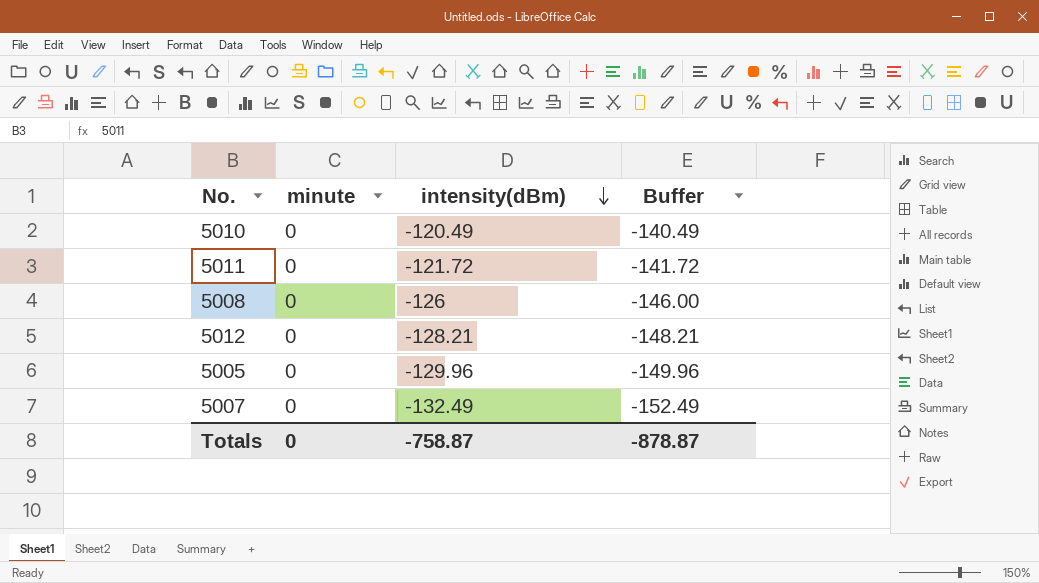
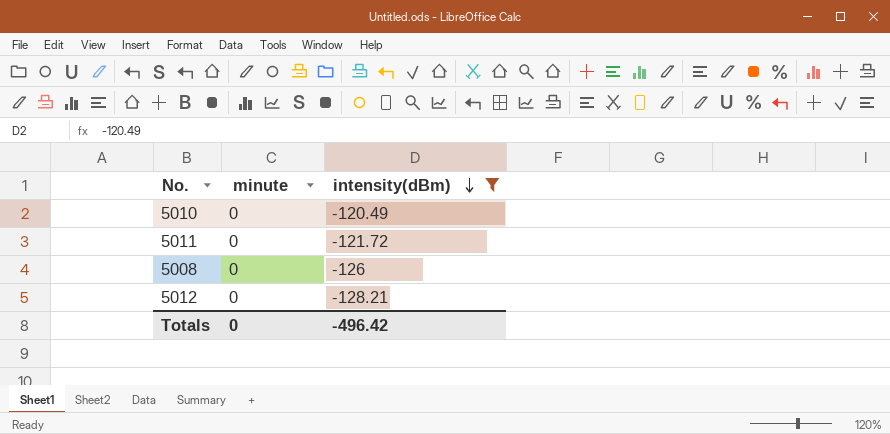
filter: none -> intensity(dBm) >= -128.21
column Buffer | formula: [intensity(dBm)] - 20 -> none
Totals | intensity(dBm): -758.87 -> -496.42

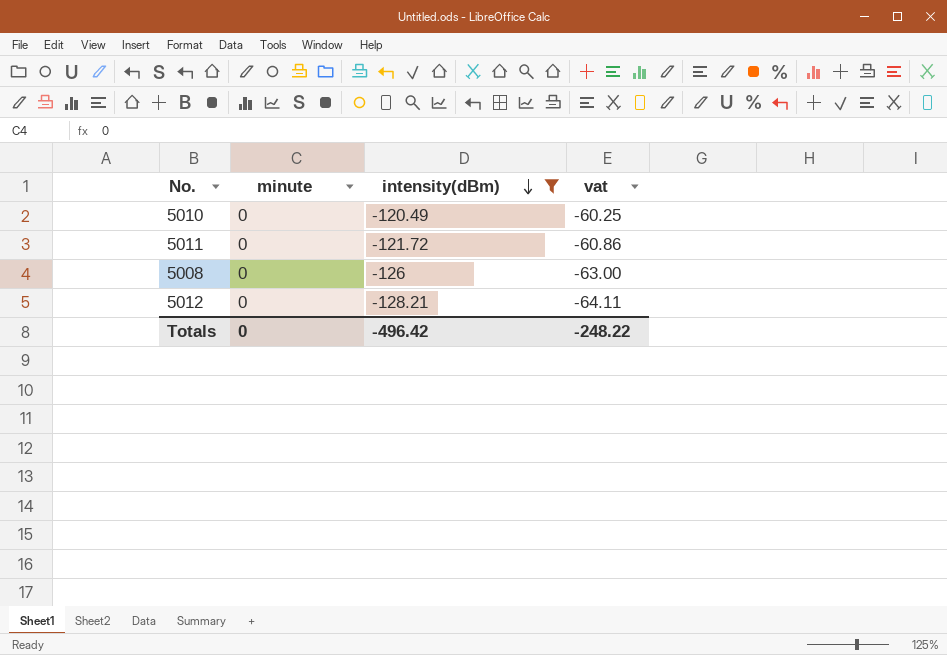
column vat | formula: none -> [intensity(dBm)] * 0.5

